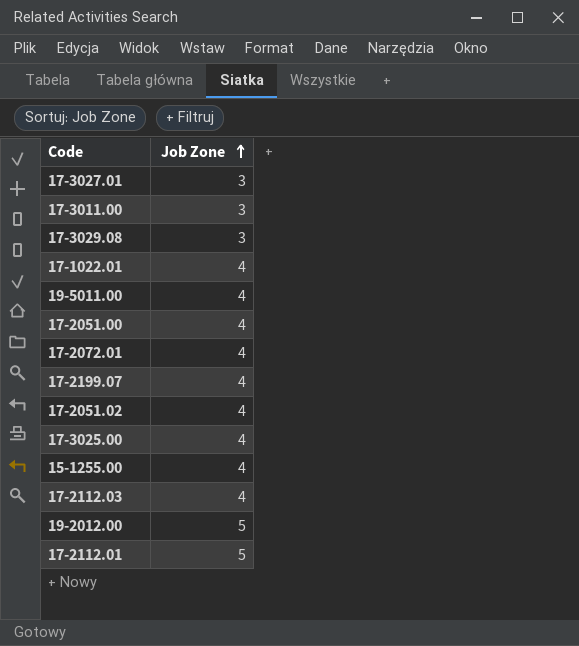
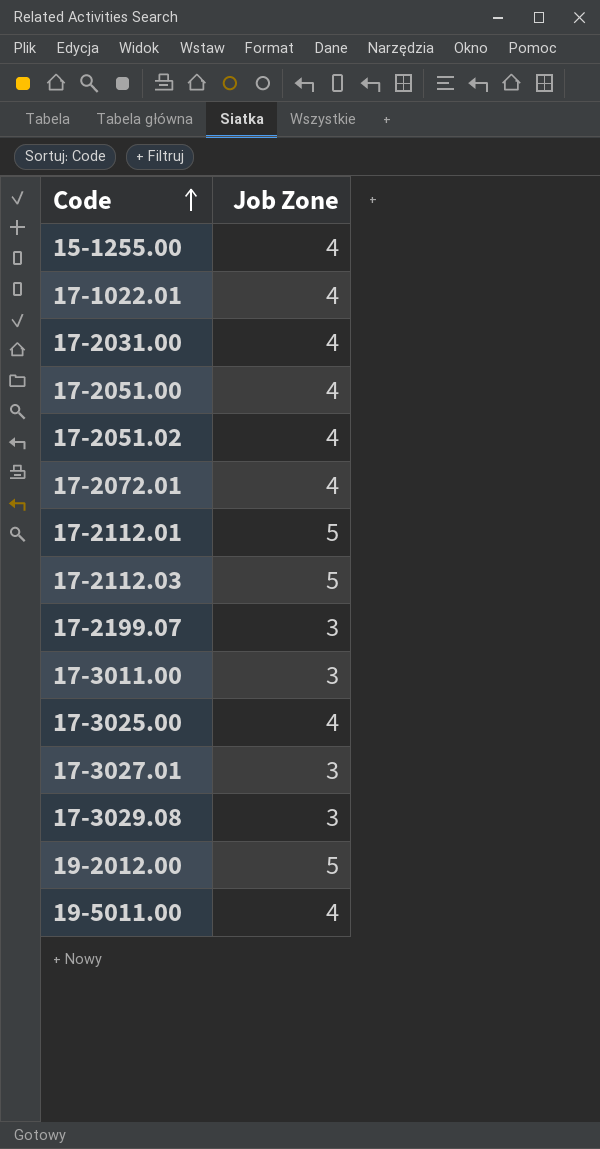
row order: Job Zone ascending -> Code ascending
row 17-2031.00: none -> 4
17-2112.03 | Job Zone: 4 -> 5
17-2199.07 | Job Zone: 4 -> 3

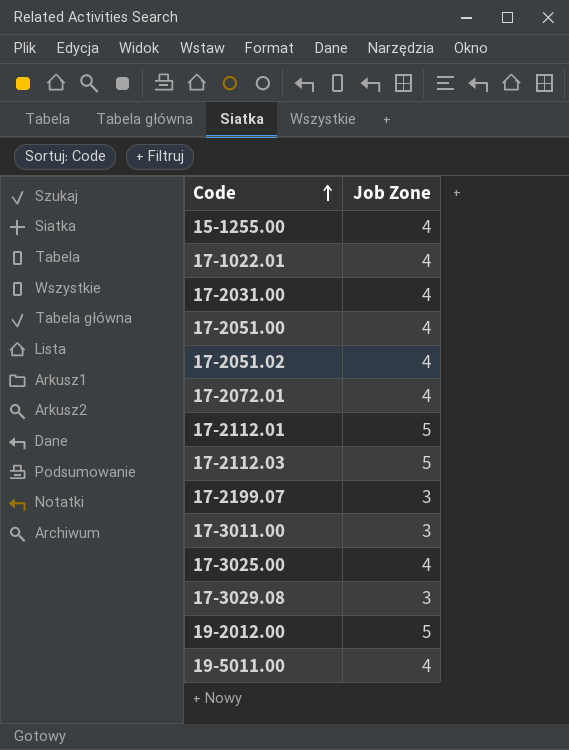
row 17-3027.01: 3 -> none

